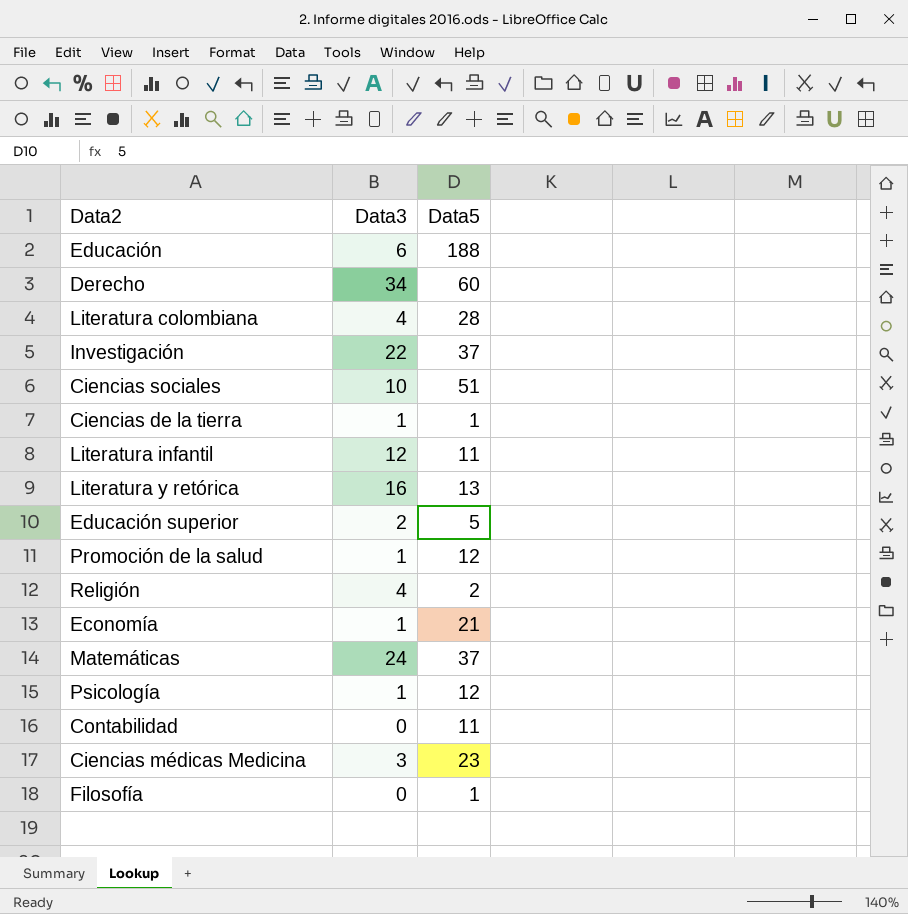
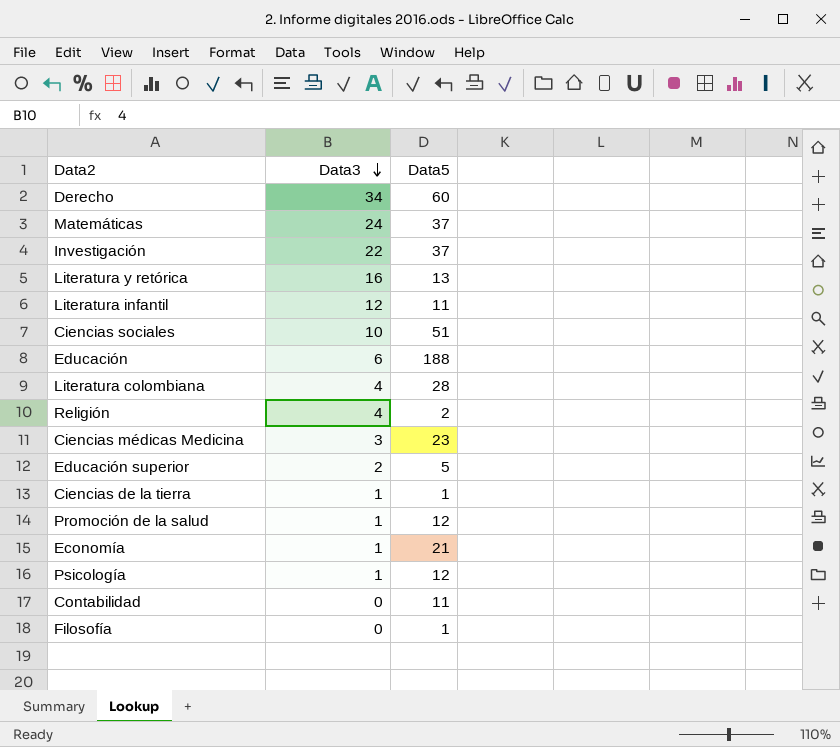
row order: none -> Data3 descending

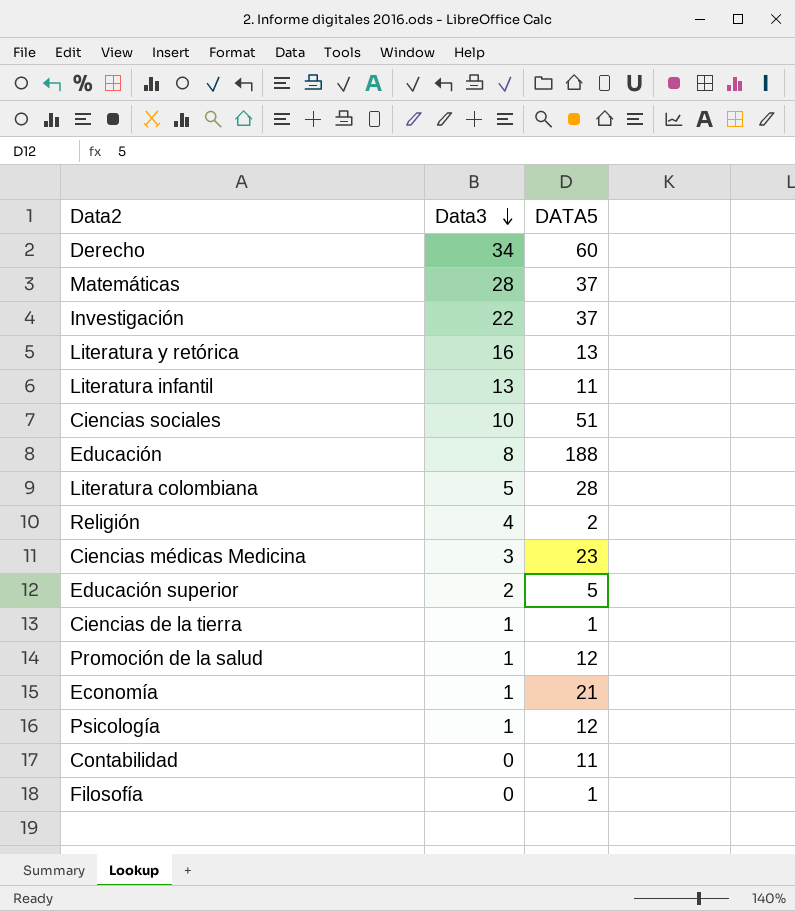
column name: Data5 -> DATA5
Matemáticas | Data3: 24 -> 28
Literatura infantil | Data3: 12 -> 13
Educación | Data3: 6 -> 8
Literatura colombiana | Data3: 4 -> 5

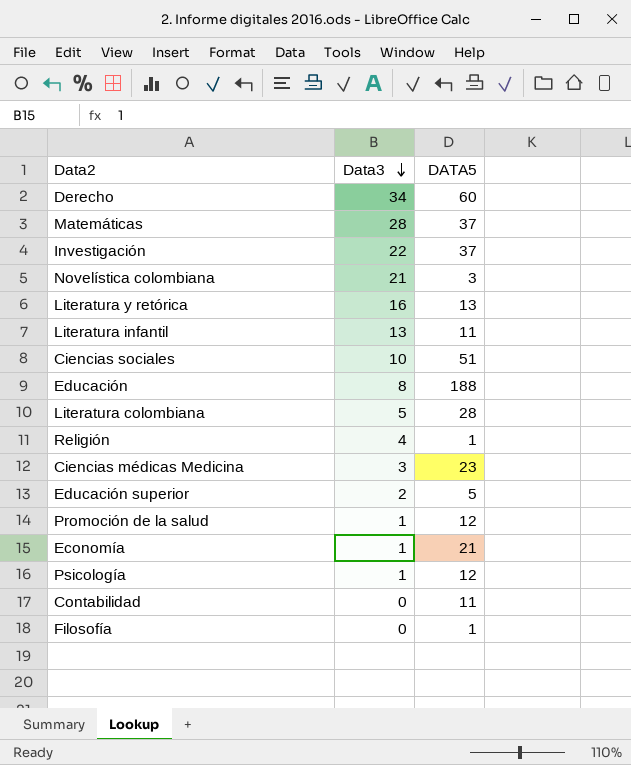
row Ciencias de la tierra: 1 | 1 -> none
row Novelística colombiana: none -> 21 | 3
Religión | DATA5: 2 -> 1

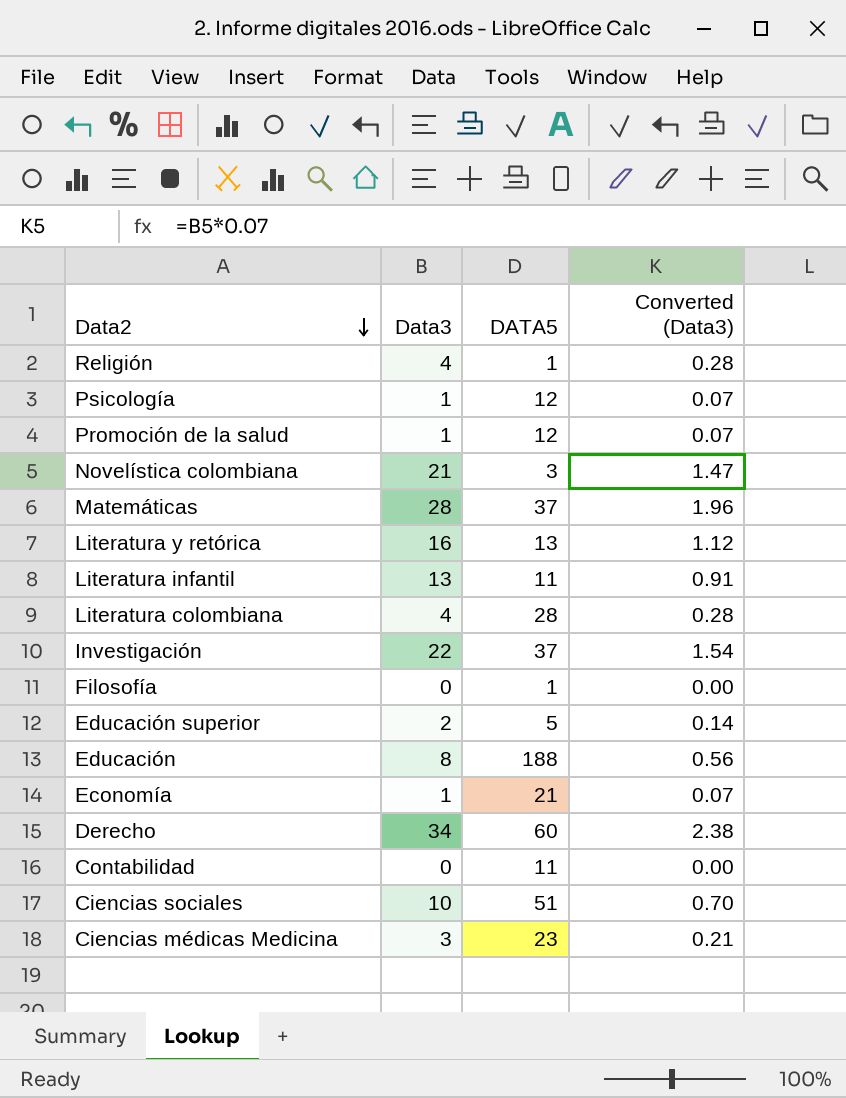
row order: Data3 descending -> Data2 descending
column Converted (Data3) | formula: none -> [Data3] * 0.07
Literatura colombiana | Data3: 5 -> 4

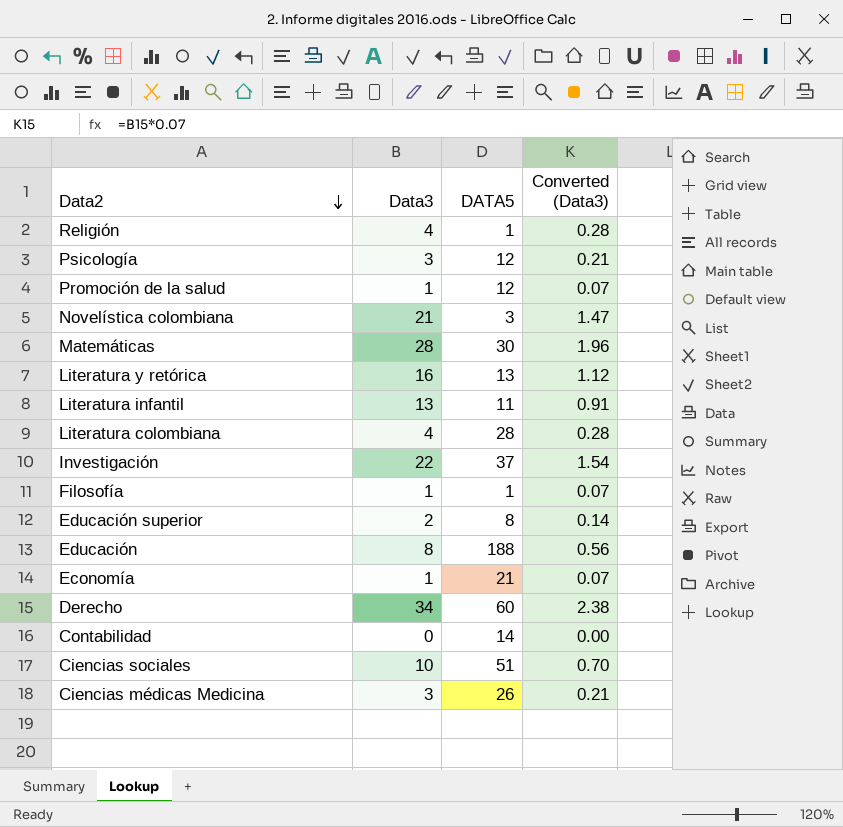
Psicología | Data3: 1 -> 3
Psicología | Converted (Data3): 0.07 -> 0.21
Matemáticas | DATA5: 37 -> 30
Filosofía | Data3: 0 -> 1
Filosofía | Converted (Data3): 0.00 -> 0.07
Educación superior | DATA5: 5 -> 8
Contabilidad | DATA5: 11 -> 14
Ciencias médicas Medicina | DATA5: 23 -> 26

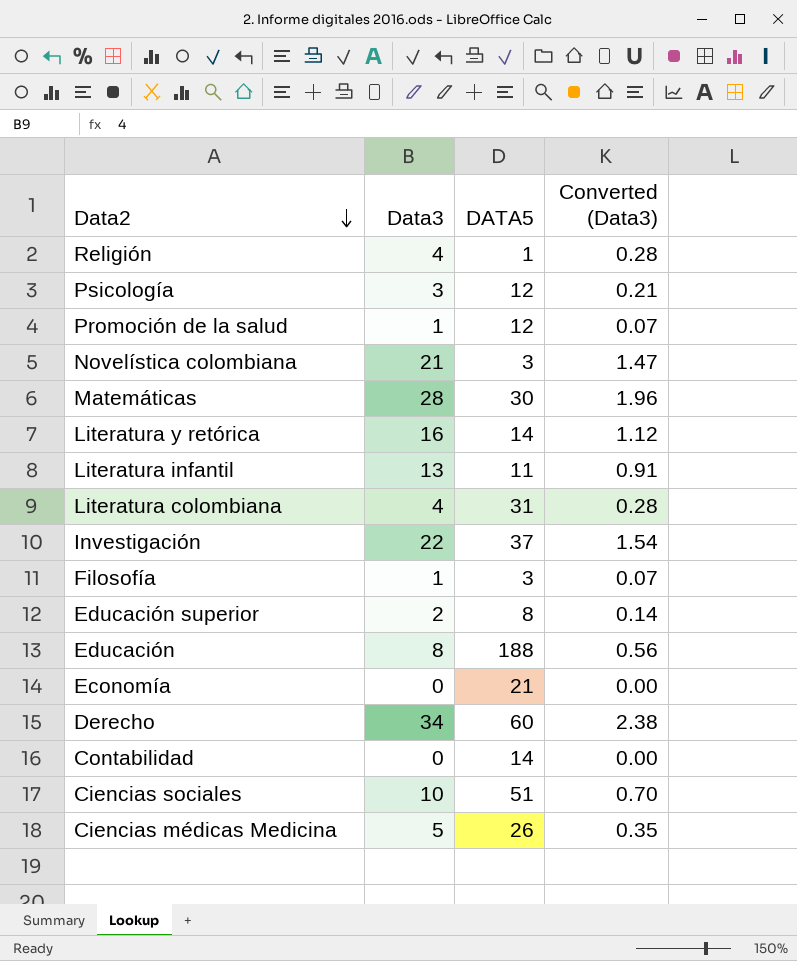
Literatura y retórica | DATA5: 13 -> 14
Literatura colombiana | DATA5: 28 -> 31
Filosofía | DATA5: 1 -> 3
Economía | Data3: 1 -> 0
Economía | Converted (Data3): 0.07 -> 0.00
Ciencias médicas Medicina | Data3: 3 -> 5
Ciencias médicas Medicina | Converted (Data3): 0.21 -> 0.35

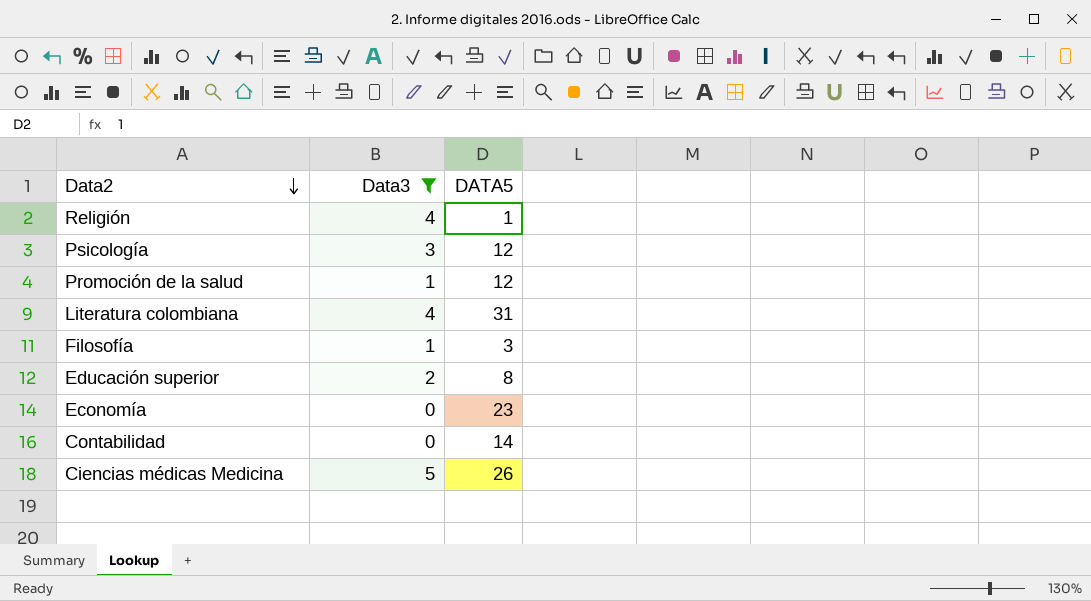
filter: none -> Data3 <= 5
column Converted (Data3) | formula: [Data3] * 0.07 -> none
Economía | DATA5: 21 -> 23

